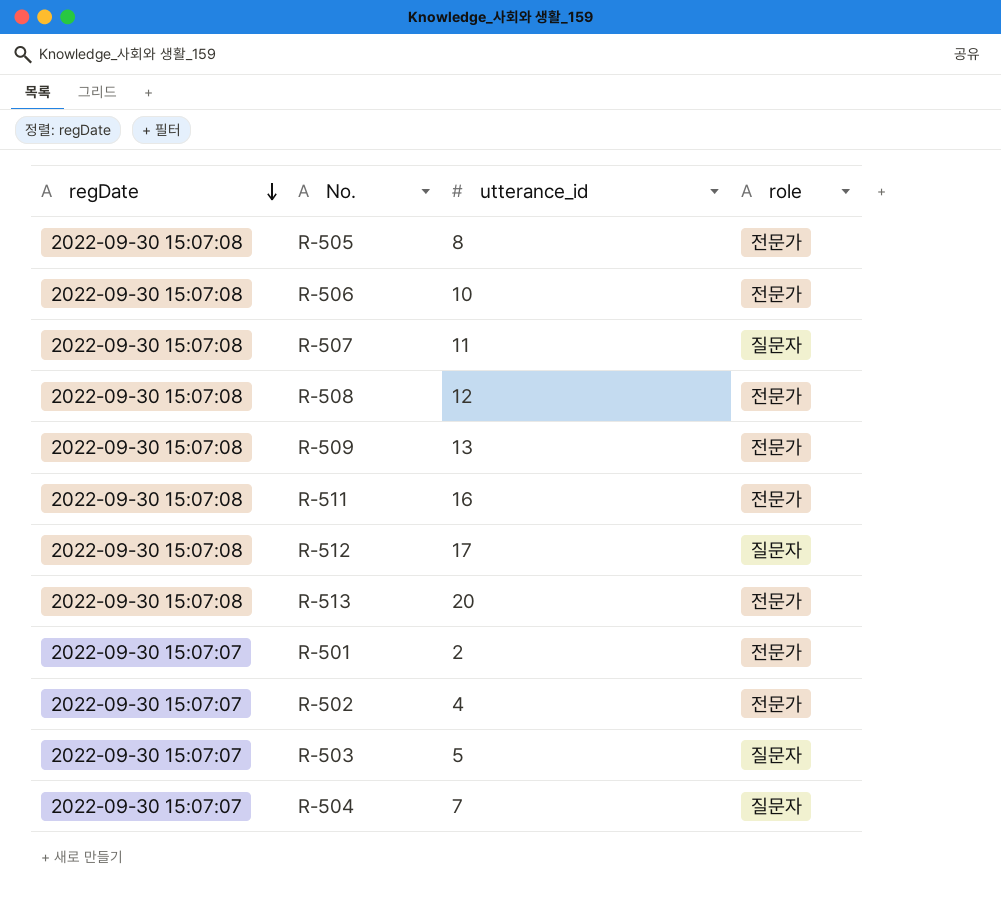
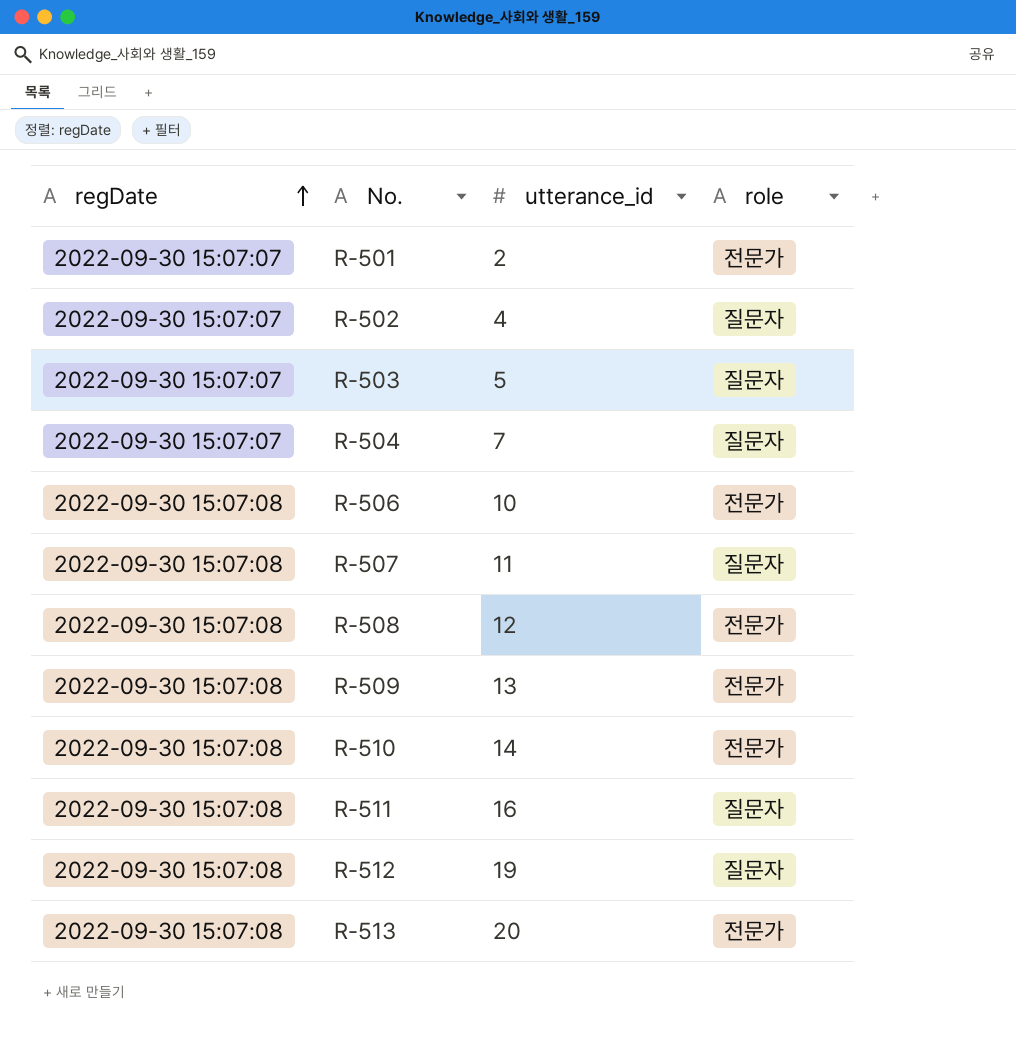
row order: regDate descending -> regDate ascending
row R-505: 2022-09-30 15:07:08 | 8 | 전문가 -> none
R-502 | role: 전문가 -> 질문자
row R-510: none -> 2022-09-30 15:07:08 | 14 | 전문가
R-511 | role: 전문가 -> 질문자
R-512 | utterance_id: 17 -> 19

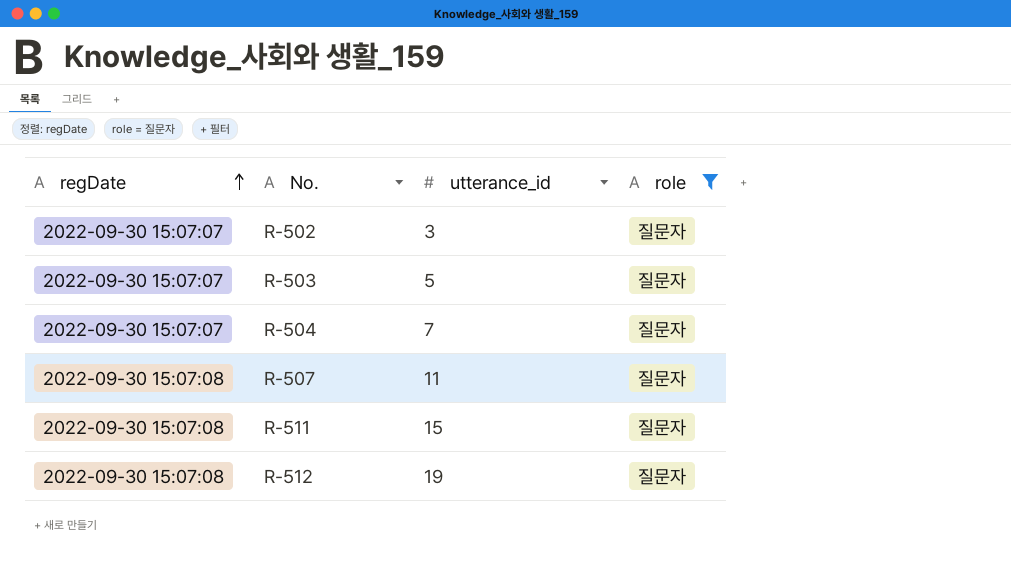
filter: none -> role = 질문자
R-502 | utterance_id: 4 -> 3
R-511 | utterance_id: 16 -> 15

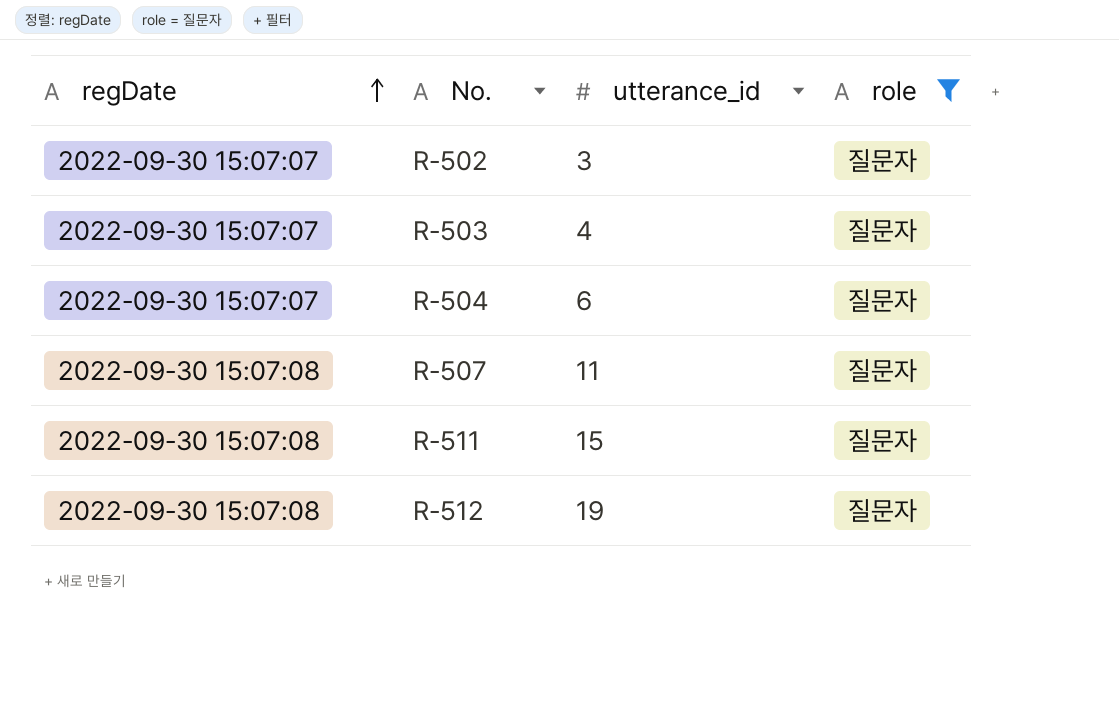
R-503 | utterance_id: 5 -> 4
R-504 | utterance_id: 7 -> 6

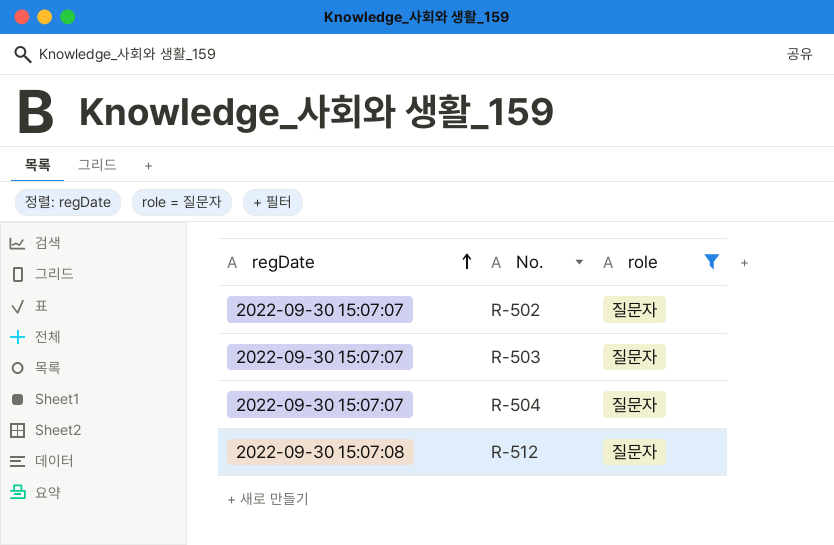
column utterance_id | position: 3 -> none
row R-507: 2022-09-30 15:07:08 | 11 | 질문자 -> none
row R-511: 2022-09-30 15:07:08 | 15 | 질문자 -> none

